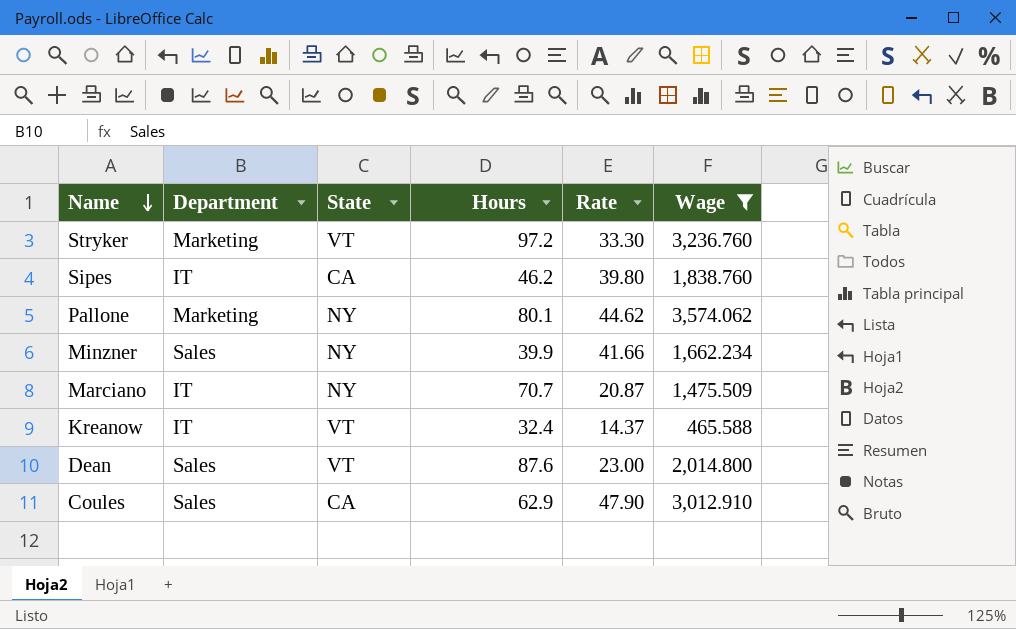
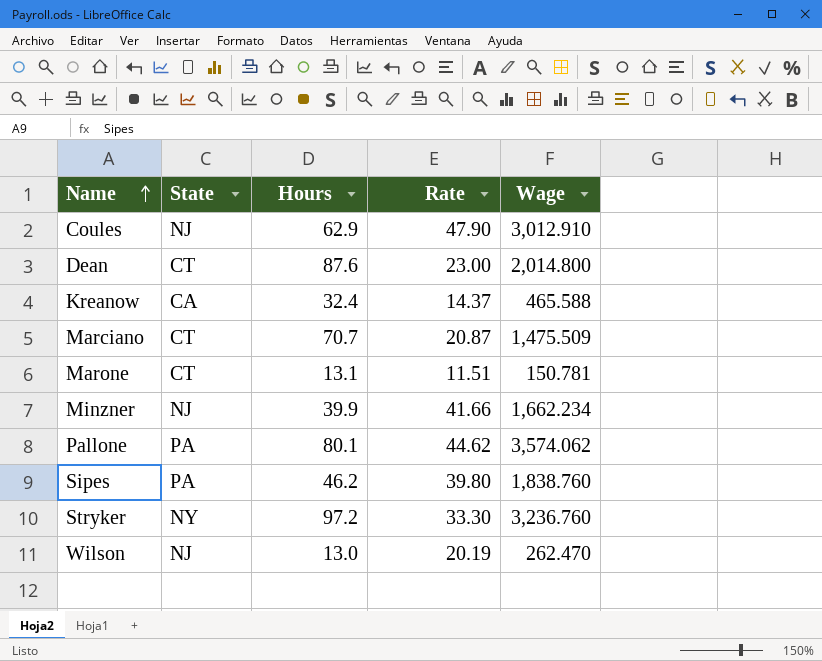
filter: Wage >= 465.588 -> none
row order: Name descending -> Name ascending
column Department | position: 2 -> none
Coules | State: CA -> NJ
Dean | State: VT -> CT
Kreanow | State: VT -> CA
Marciano | State: NY -> CT
Minzner | State: NY -> NJ
Pallone | State: NY -> PA
Sipes | State: CA -> PA
Stryker | State: VT -> NY

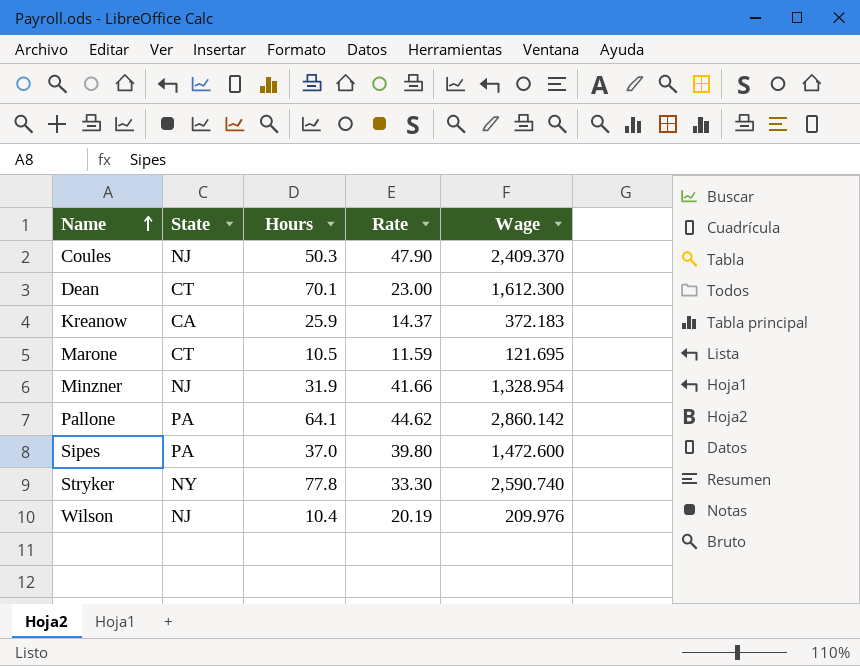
row Marciano: CT | 70.7 | 20.87 | 1,475.509 -> none
Coules | Hours: 62.9 -> 50.3
Coules | Wage: 3,012.910 -> 2,409.370
Dean | Hours: 87.6 -> 70.1
Dean | Wage: 2,014.800 -> 1,612.300
Kreanow | Hours: 32.4 -> 25.9
Kreanow | Wage: 465.588 -> 372.183
Marone | Hours: 13.1 -> 10.5
Marone | Rate: 11.51 -> 11.59
Marone | Wage: 150.781 -> 121.695
Minzner | Hours: 39.9 -> 31.9
Minzner | Wage: 1,662.234 -> 1,328.954
Pallone | Hours: 80.1 -> 64.1
Pallone | Wage: 3,574.062 -> 2,860.142
Sipes | Hours: 46.2 -> 37.0
Sipes | Wage: 1,838.760 -> 1,472.600
Stryker | Hours: 97.2 -> 77.8
Stryker | Wage: 3,236.760 -> 2,590.740
Wilson | Hours: 13.0 -> 10.4
Wilson | Wage: 262.470 -> 209.976

